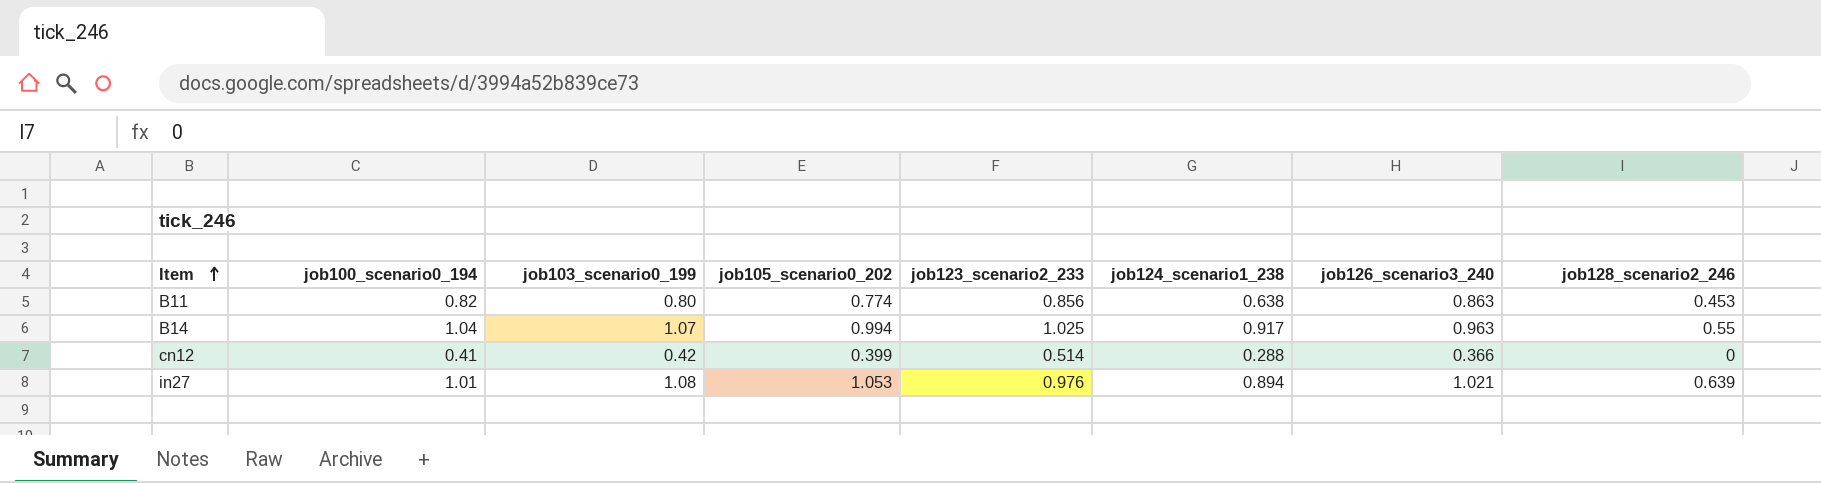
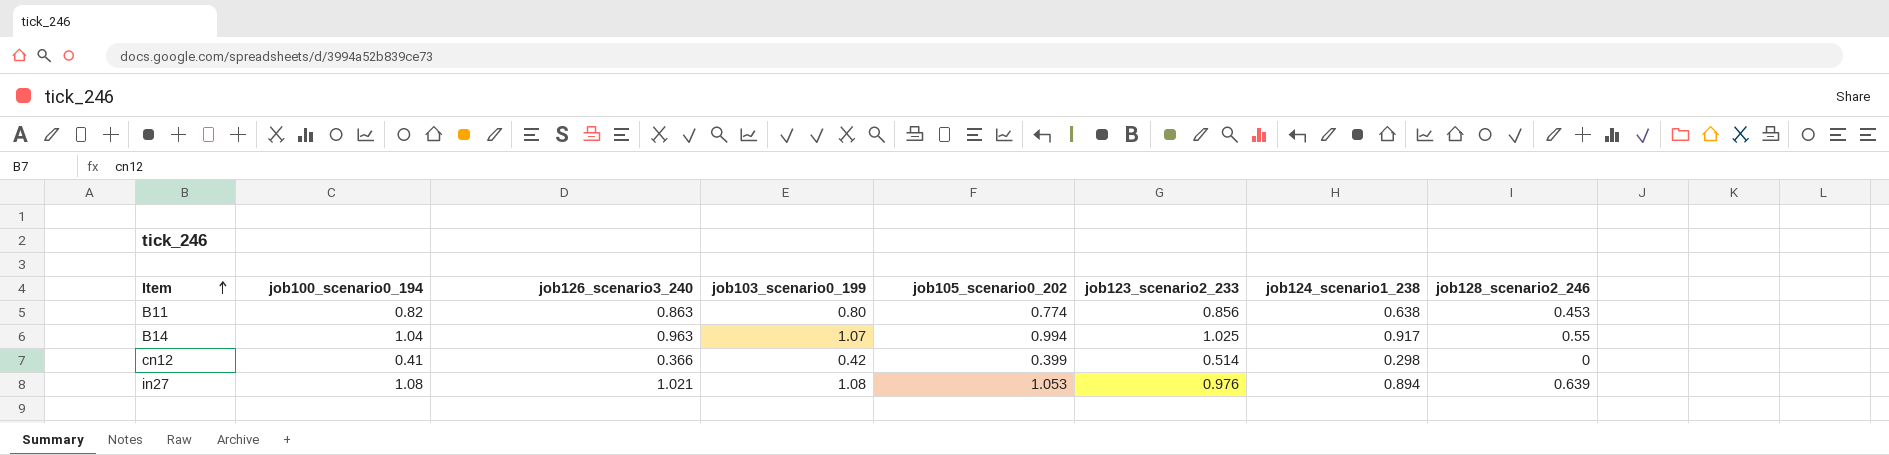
column job126_scenario3_240 | position: 7 -> 3
cn12 | job124_scenario1_238: 0.288 -> 0.298
in27 | job100_scenario0_194: 1.01 -> 1.08

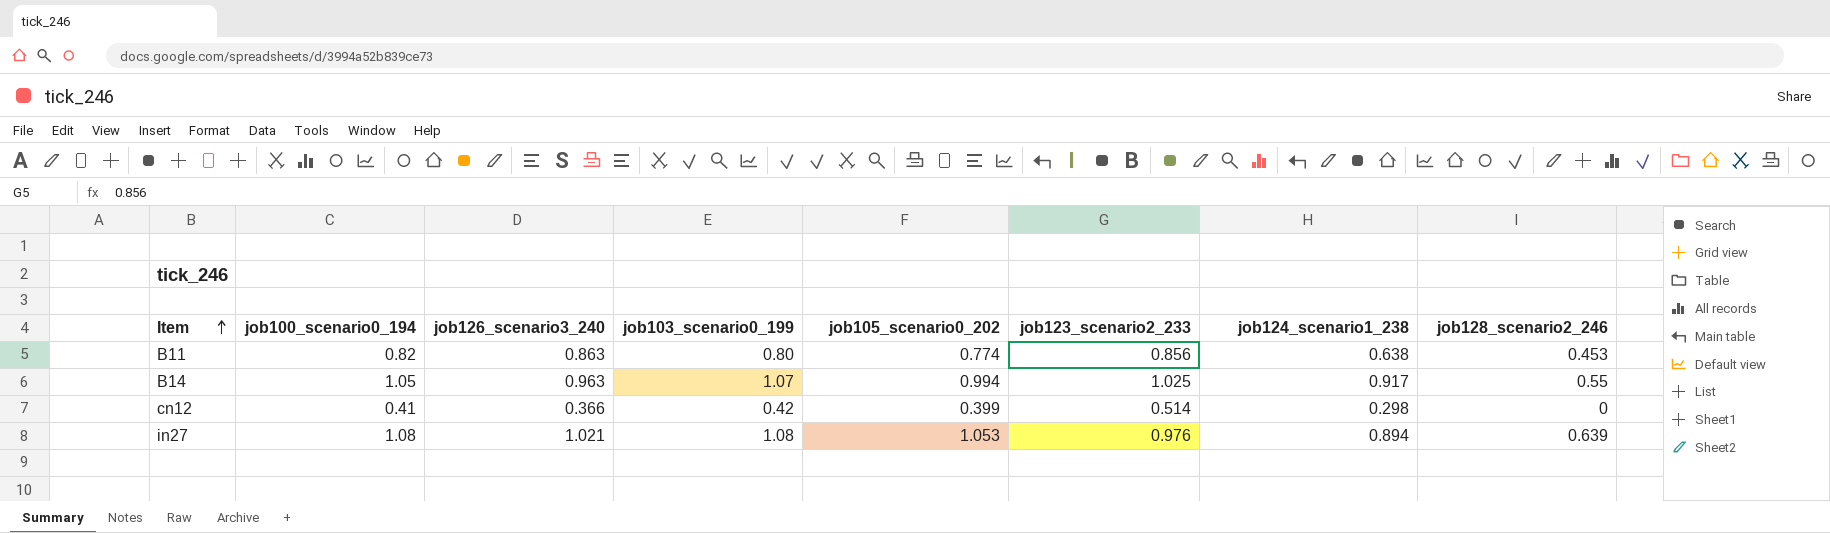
B14 | job100_scenario0_194: 1.04 -> 1.05

